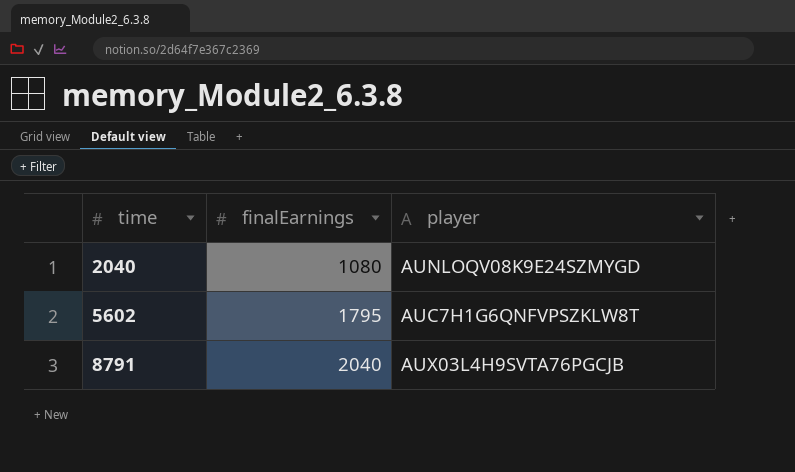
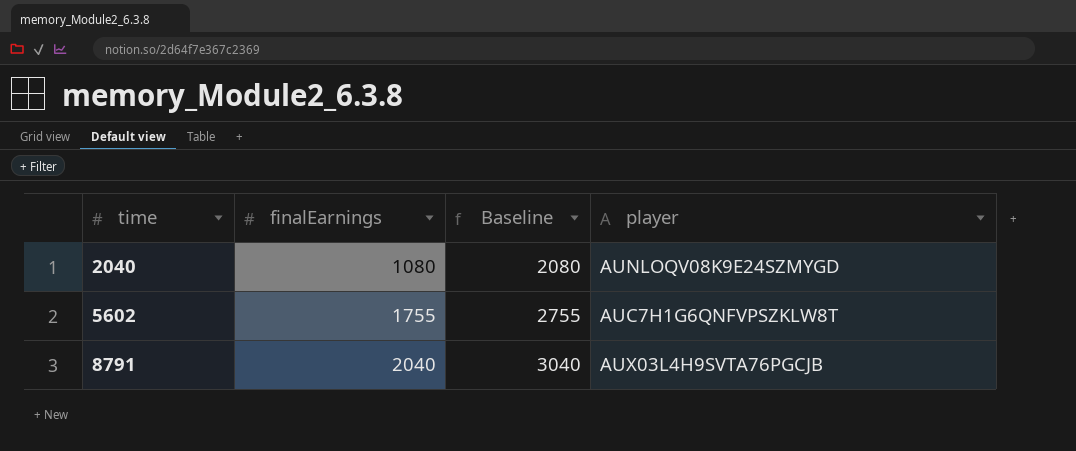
column Baseline | formula: none -> [finalEarnings] + 1000
5602 | finalEarnings: 1795 -> 1755

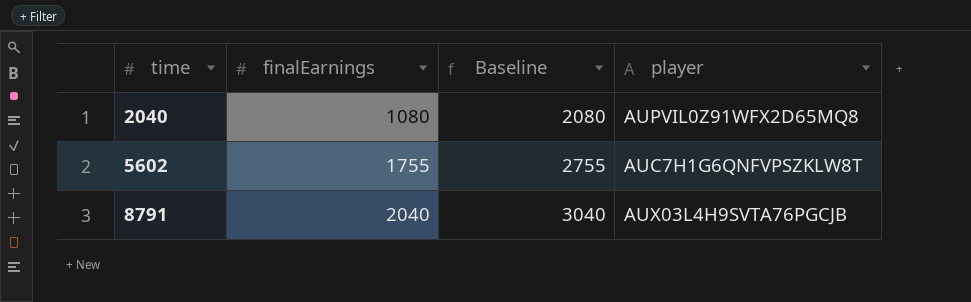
2040 | player: AUNLOQV08K9E24SZMYGD -> AUPVIL0Z91WFX2D65MQ8

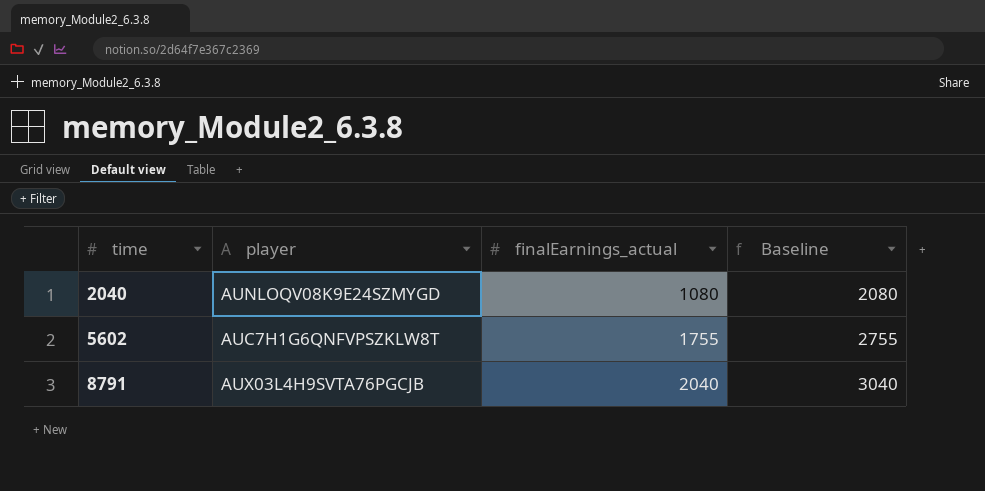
column player | position: 4 -> 2
column name: finalEarnings -> finalEarnings_actual
2040 | player: AUPVIL0Z91WFX2D65MQ8 -> AUNLOQV08K9E24SZMYGD

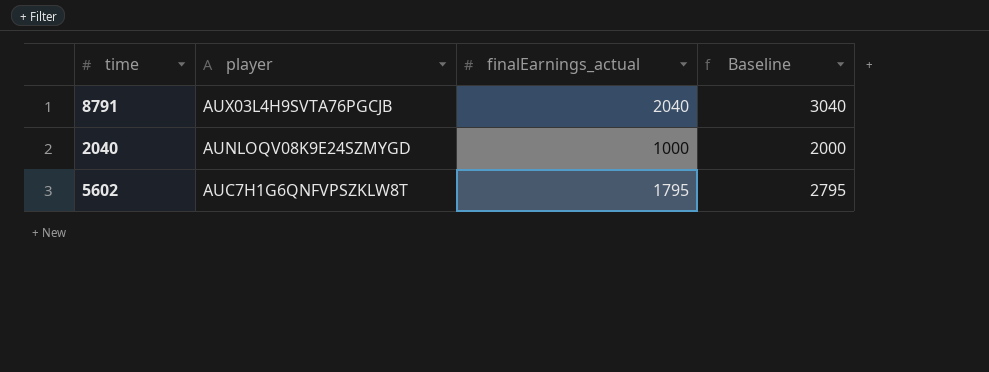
row order: time ascending -> player descending
2040 | finalEarnings_actual: 1080 -> 1000
2040 | Baseline: 2080 -> 2000
5602 | finalEarnings_actual: 1755 -> 1795
5602 | Baseline: 2755 -> 2795

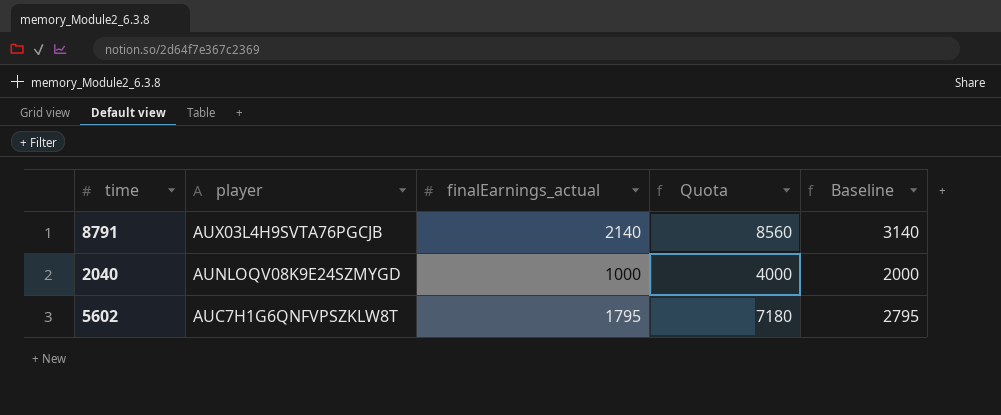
column Quota | formula: none -> [finalEarnings_actual] * 4
8791 | finalEarnings_actual: 2040 -> 2140
8791 | Baseline: 3040 -> 3140

